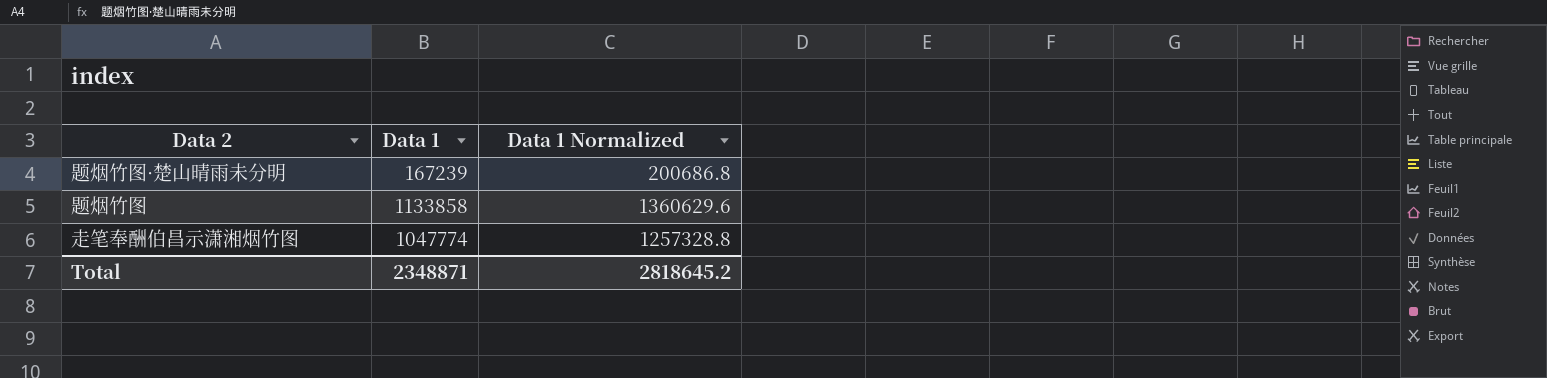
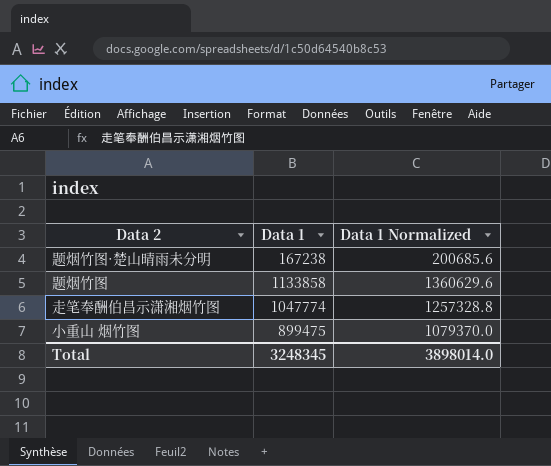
题烟竹图·楚山晴雨未分明 | Data 1: 167239 -> 167238
题烟竹图·楚山晴雨未分明 | Data 1 Normalized: 200686.8 -> 200685.6
row 小重山 烟竹图: none -> 899475 | 1079370.0
Total | Data 1: 2348871 -> 3248345
Total | Data 1 Normalized: 2818645.2 -> 3898014.0

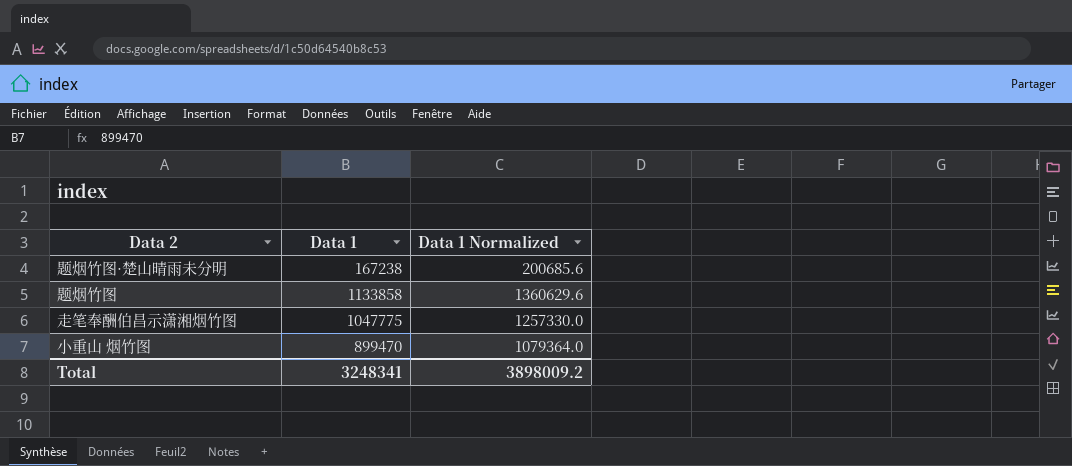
走笔奉酬伯昌示潇湘烟竹图 | Data 1: 1047774 -> 1047775
走笔奉酬伯昌示潇湘烟竹图 | Data 1 Normalized: 1257328.8 -> 1257330.0
小重山 烟竹图 | Data 1: 899475 -> 899470
小重山 烟竹图 | Data 1 Normalized: 1079370.0 -> 1079364.0
Total | Data 1: 3248345 -> 3248341
Total | Data 1 Normalized: 3898014.0 -> 3898009.2

